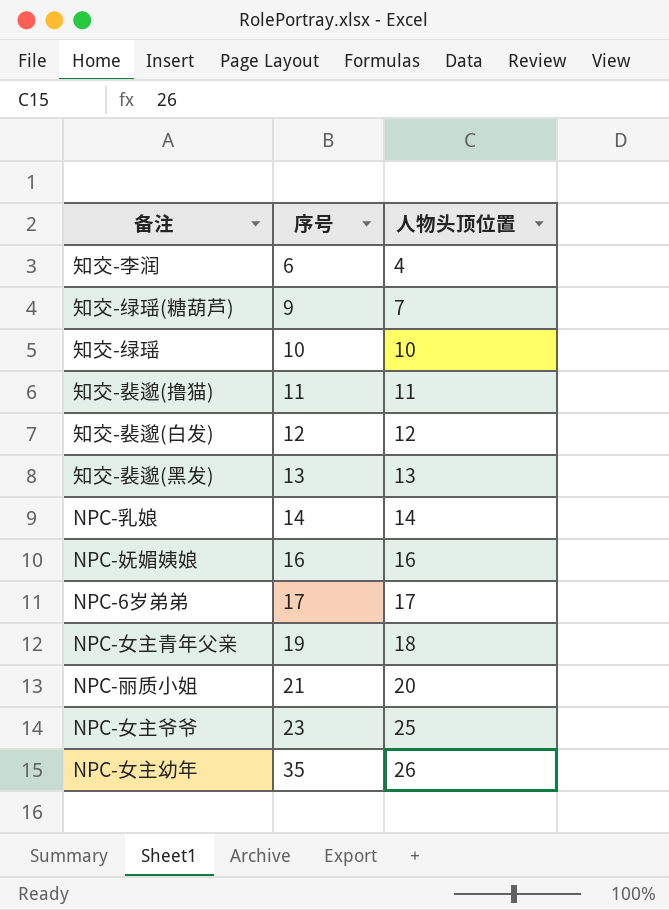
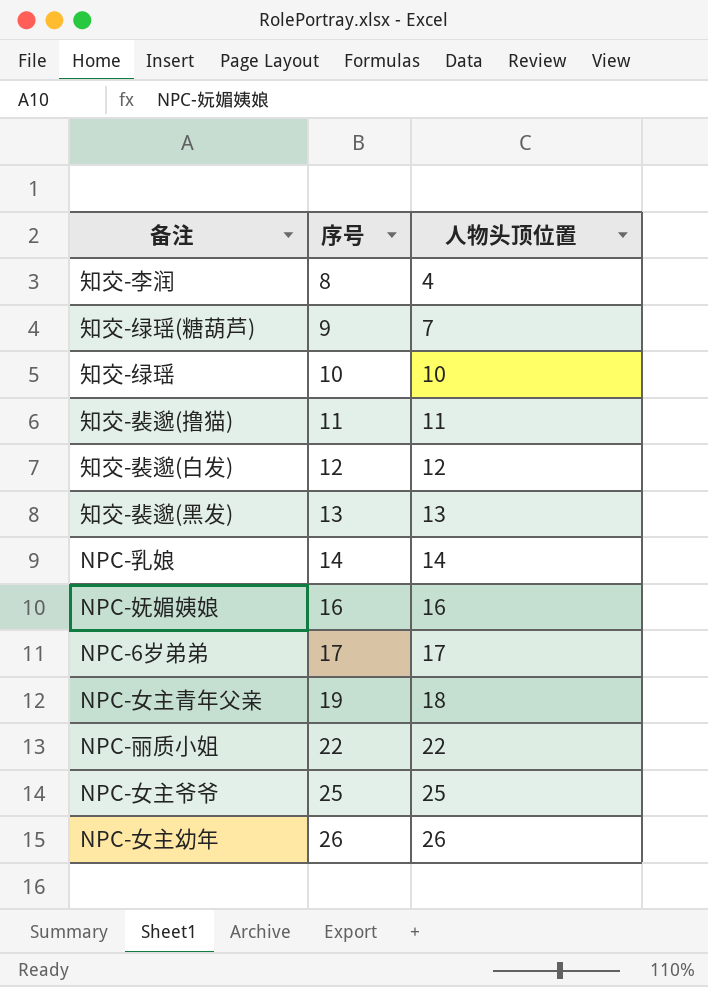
知交-李润 | 序号: 6 -> 8
NPC-丽质小姐 | 序号: 21 -> 22
NPC-丽质小姐 | 人物头顶位置: 20 -> 22
NPC-女主爷爷 | 序号: 23 -> 25
NPC-女主幼年 | 序号: 35 -> 26

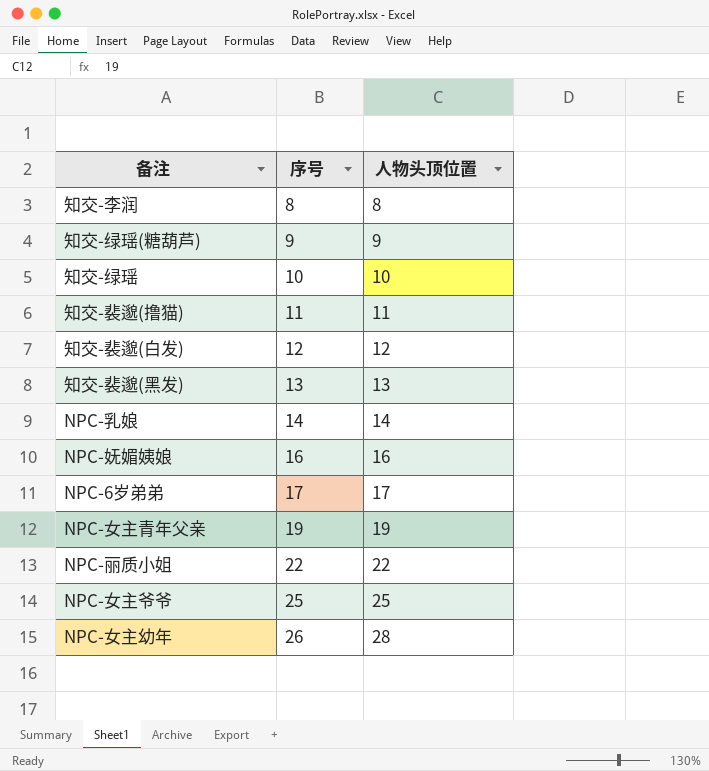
知交-李润 | 人物头顶位置: 4 -> 8
知交-绿瑶(糖葫芦) | 人物头顶位置: 7 -> 9
NPC-女主青年父亲 | 人物头顶位置: 18 -> 19
NPC-女主幼年 | 人物头顶位置: 26 -> 28

